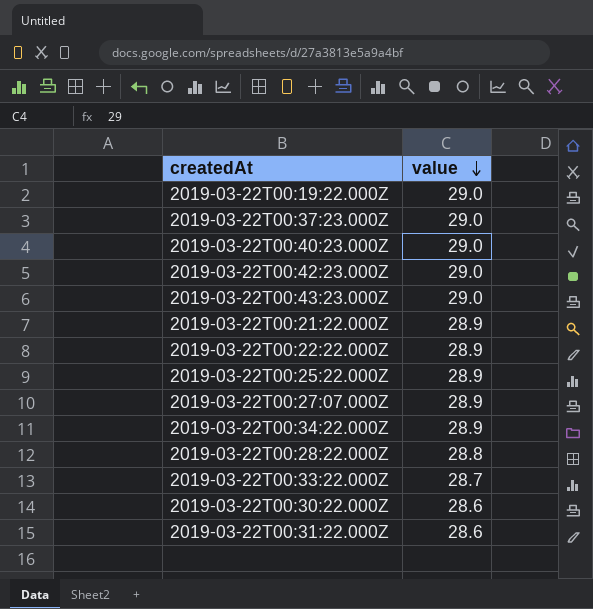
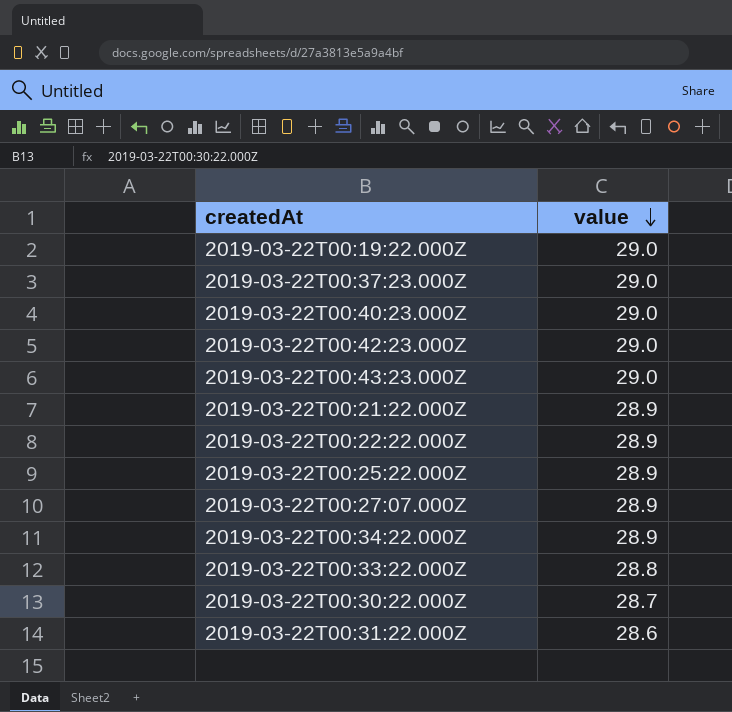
row 2019-03-22T00:28:22.000Z: 28.8 -> none
2019-03-22T00:33:22.000Z | value: 28.7 -> 28.8
2019-03-22T00:30:22.000Z | value: 28.6 -> 28.7

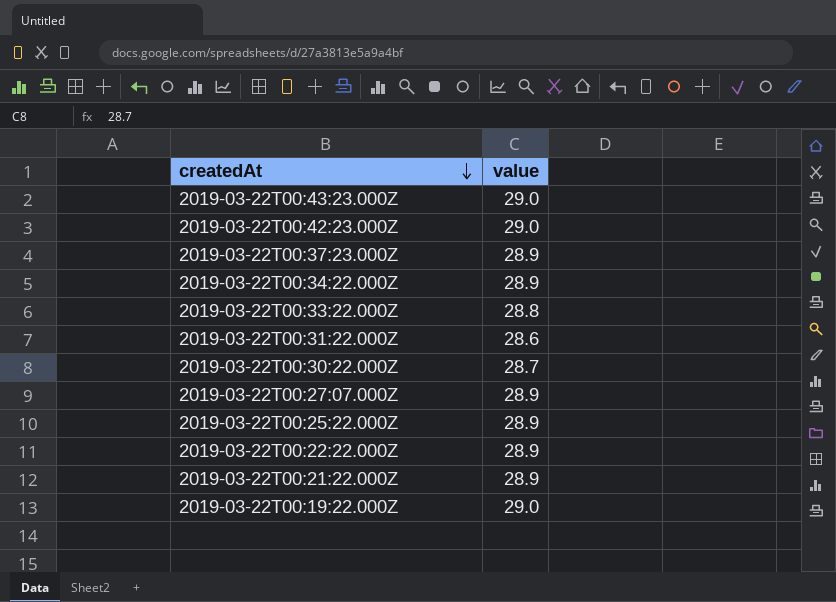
row order: value descending -> createdAt descending
row 2019-03-22T00:40:23.000Z: 29.0 -> none
2019-03-22T00:37:23.000Z | value: 29.0 -> 28.9

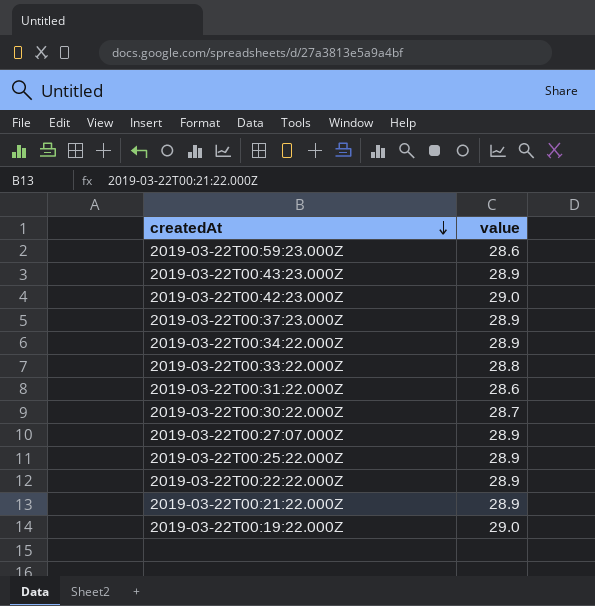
row 2019-03-22T00:59:23.000Z: none -> 28.6
2019-03-22T00:43:23.000Z | value: 29.0 -> 28.9

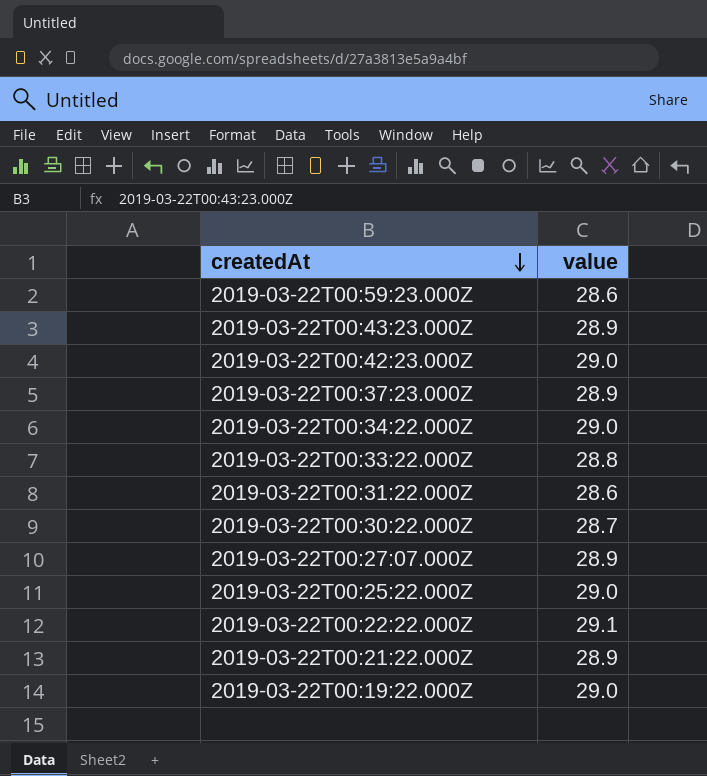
2019-03-22T00:34:22.000Z | value: 28.9 -> 29.0
2019-03-22T00:25:22.000Z | value: 28.9 -> 29.0
2019-03-22T00:22:22.000Z | value: 28.9 -> 29.1

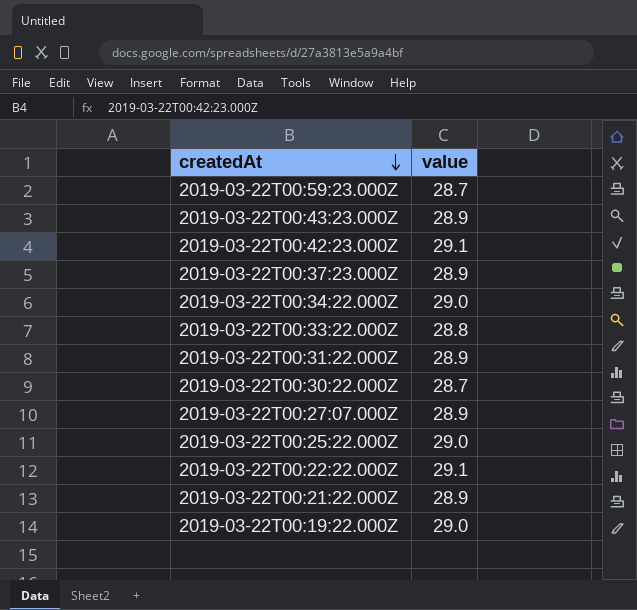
2019-03-22T00:59:23.000Z | value: 28.6 -> 28.7
2019-03-22T00:42:23.000Z | value: 29.0 -> 29.1
2019-03-22T00:31:22.000Z | value: 28.6 -> 28.9

